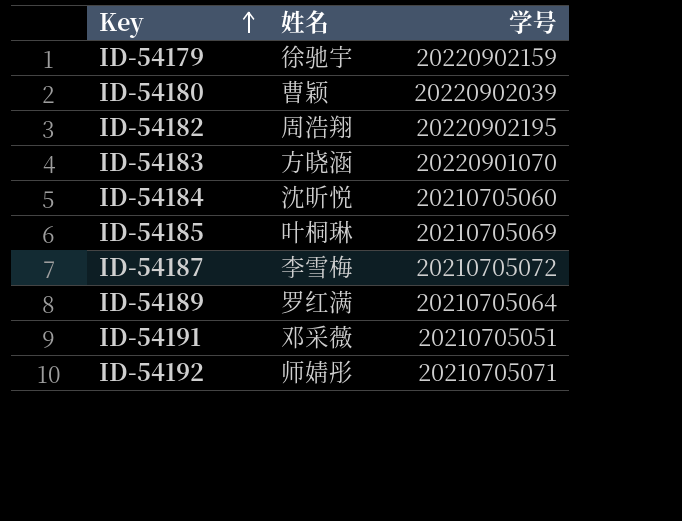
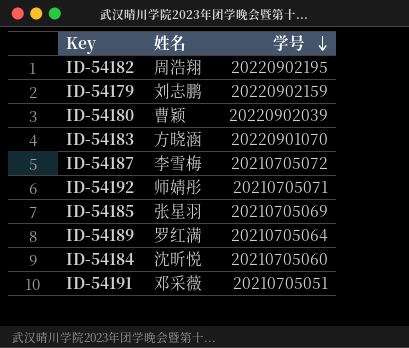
row order: Key ascending -> 学号 descending
ID-54179 | 姓名: 徐驰宇 -> 刘志鹏
ID-54185 | 姓名: 叶桐琳 -> 张星羽

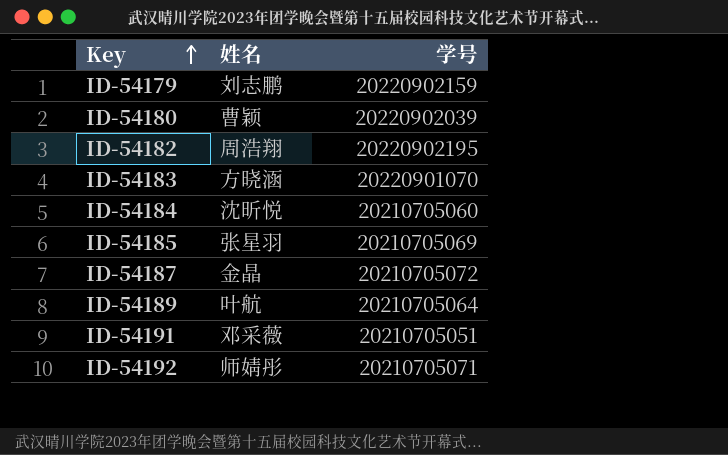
row order: 学号 descending -> Key ascending
ID-54187 | 姓名: 李雪梅 -> 金晶
ID-54189 | 姓名: 罗红满 -> 叶航

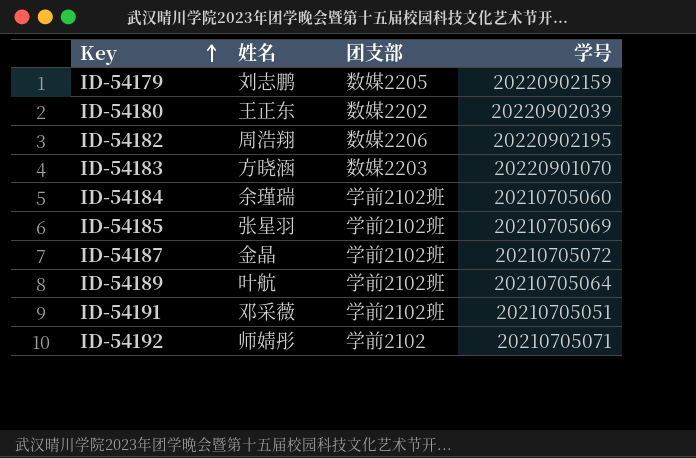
column 团支部 | position: none -> 3
ID-54180 | 姓名: 曹颖 -> 王正东
ID-54184 | 姓名: 沈昕悦 -> 余瑾瑞

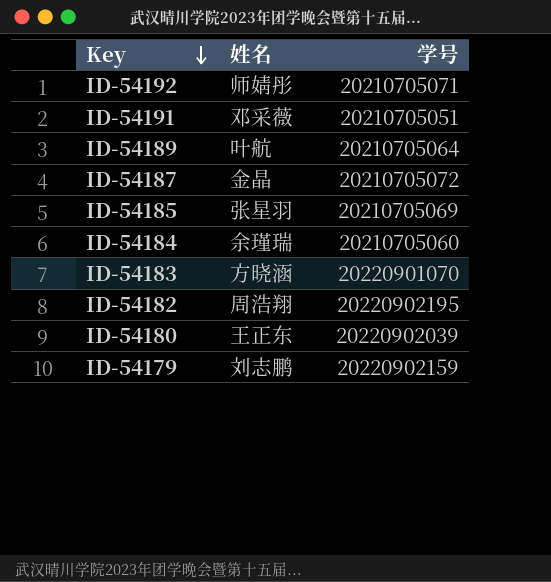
row order: Key ascending -> Key descending
column 团支部 | position: 3 -> none

